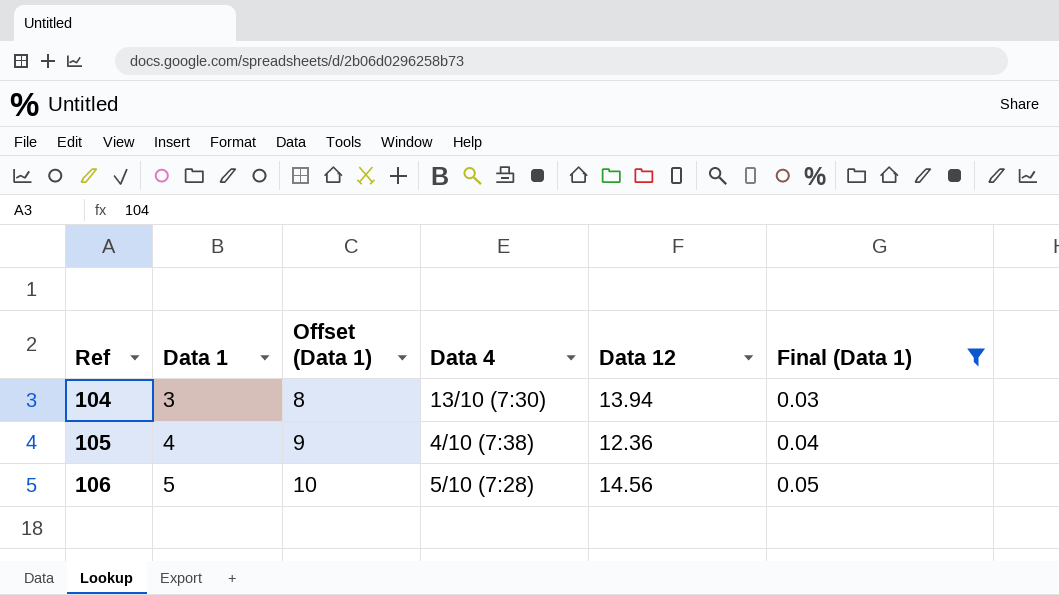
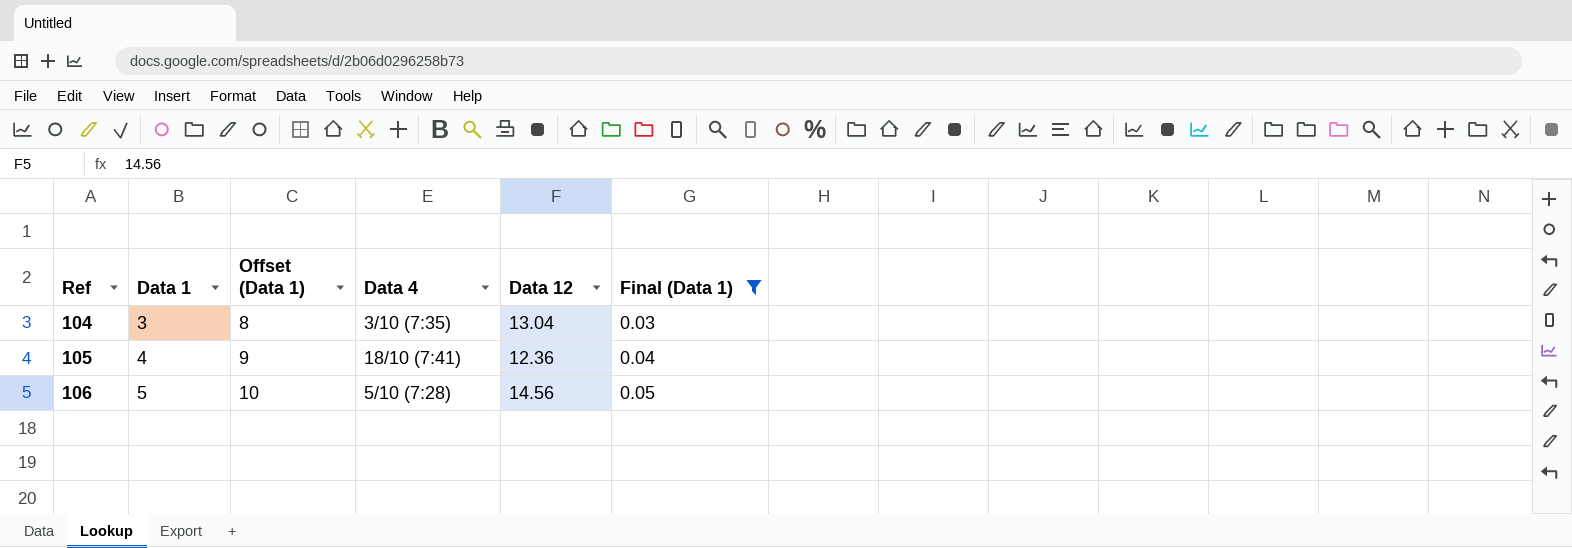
104 | Data 4: 13/10 (7:30) -> 3/10 (7:35)
104 | Data 12: 13.94 -> 13.04
105 | Data 4: 4/10 (7:38) -> 18/10 (7:41)

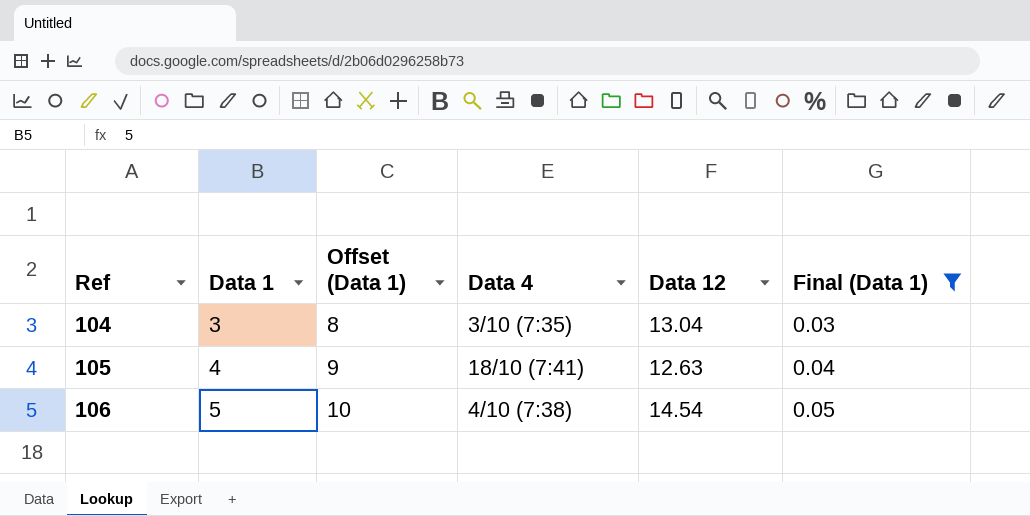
105 | Data 12: 12.36 -> 12.63
106 | Data 4: 5/10 (7:28) -> 4/10 (7:38)
106 | Data 12: 14.56 -> 14.54

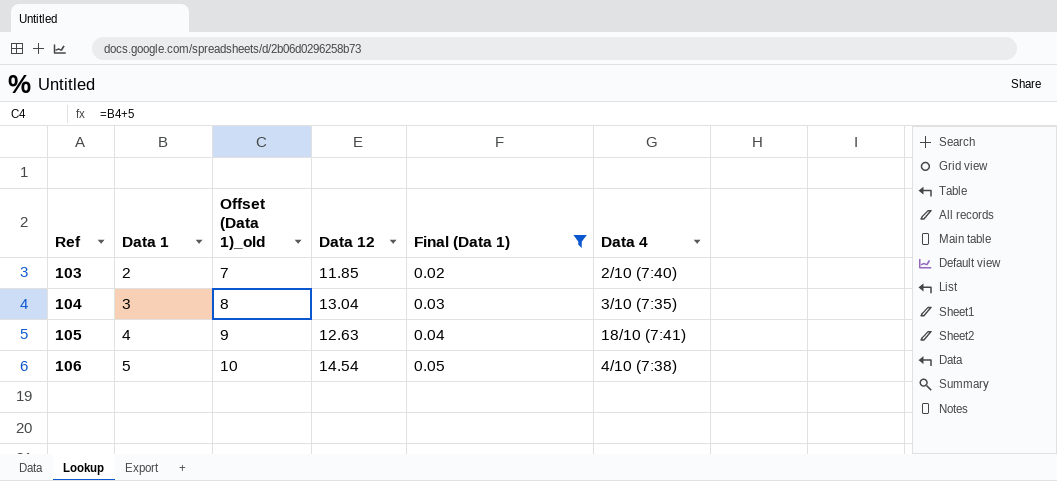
column name: Offset (Data 1) -> Offset (Data 1)_old
column Data 4 | position: 4 -> 6
row 103: none -> 2 | 7 | 11.85 | 0.02 | 2/10 (7:40)

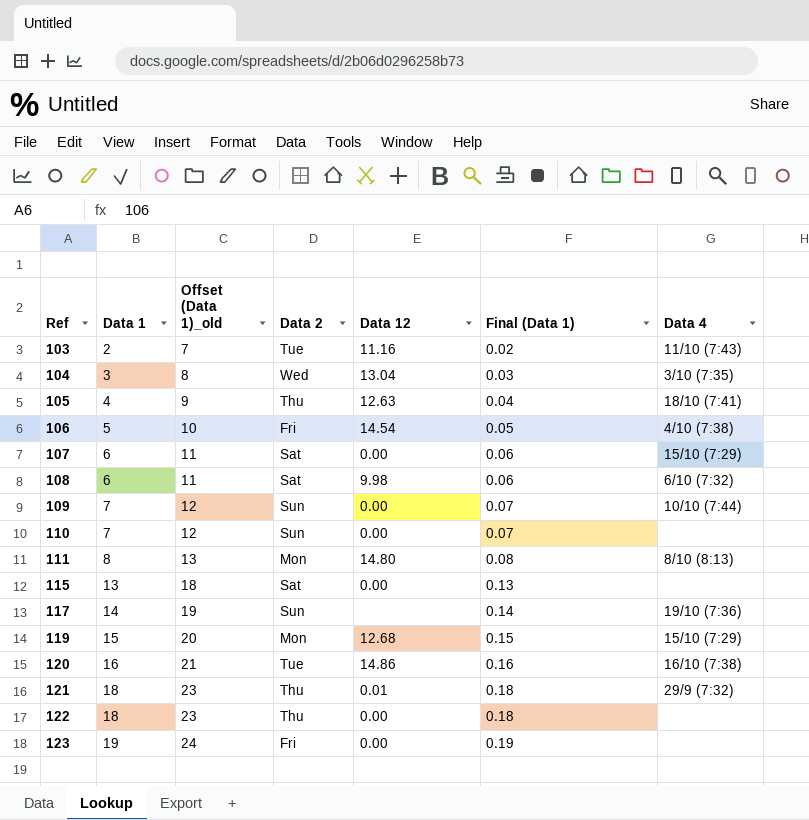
filter: Final (Data 1) <= 0.05 -> none
column Data 2 | position: none -> 4
103 | Data 12: 11.85 -> 11.16
103 | Data 4: 2/10 (7:40) -> 11/10 (7:43)

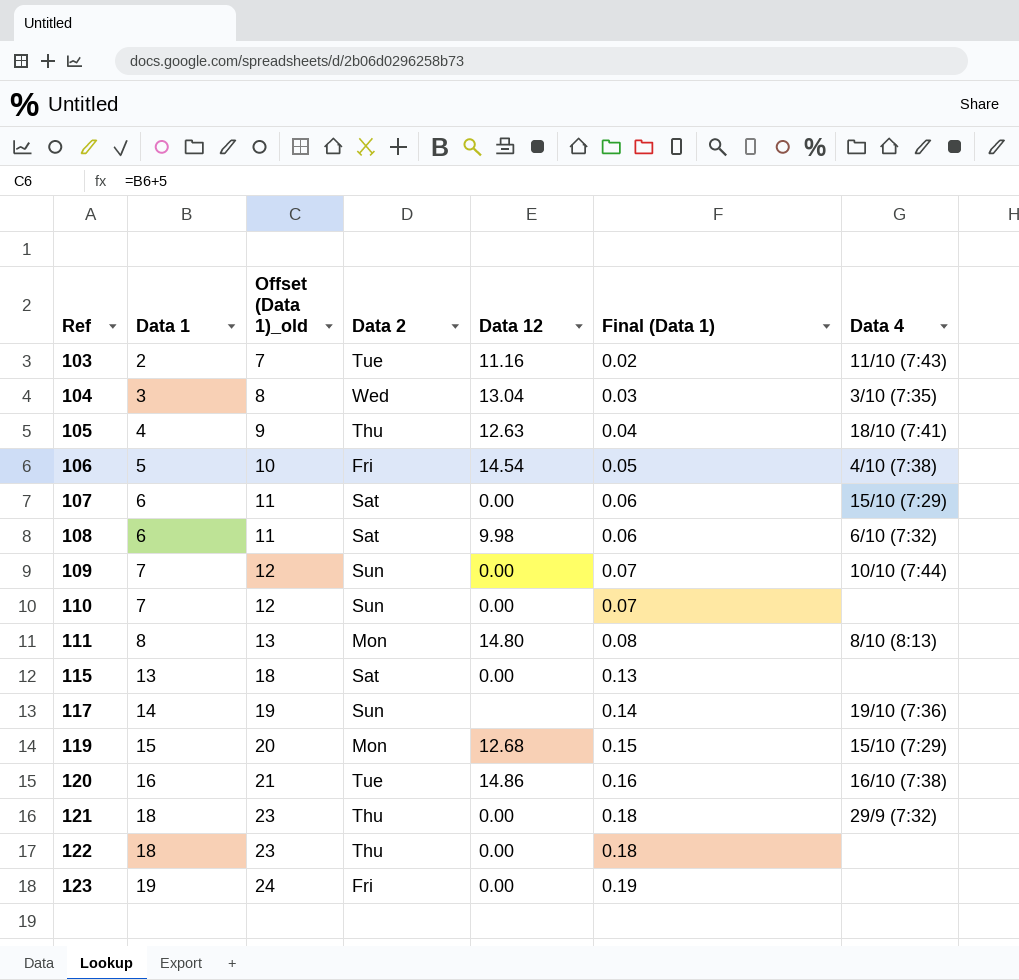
121 | Data 12: 0.01 -> 0.00

